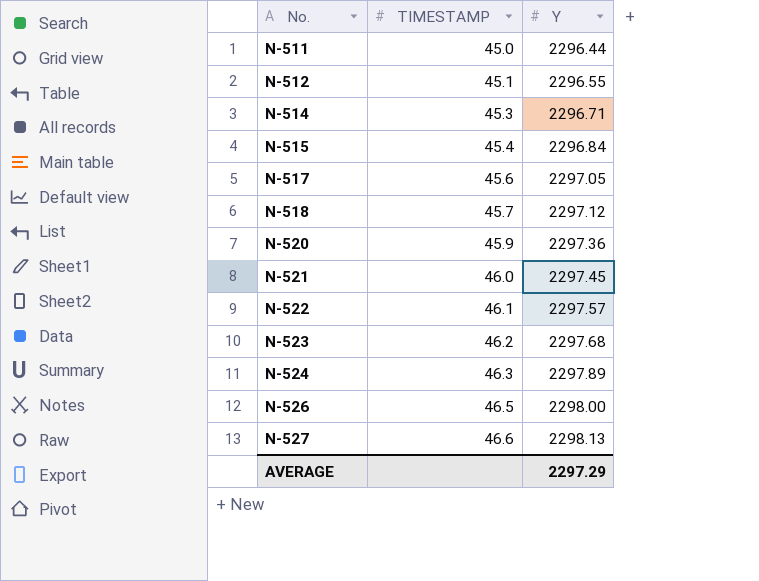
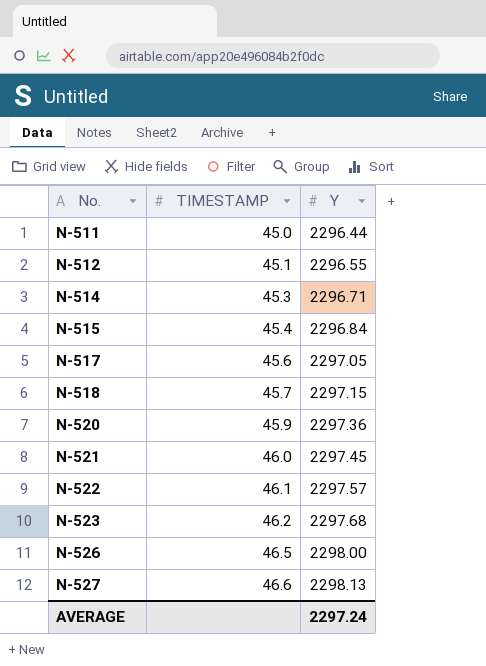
row N-524: 46.3 | 2297.89 -> none
N-518 | Y: 2297.12 -> 2297.15
AVERAGE | Y: 2297.29 -> 2297.24

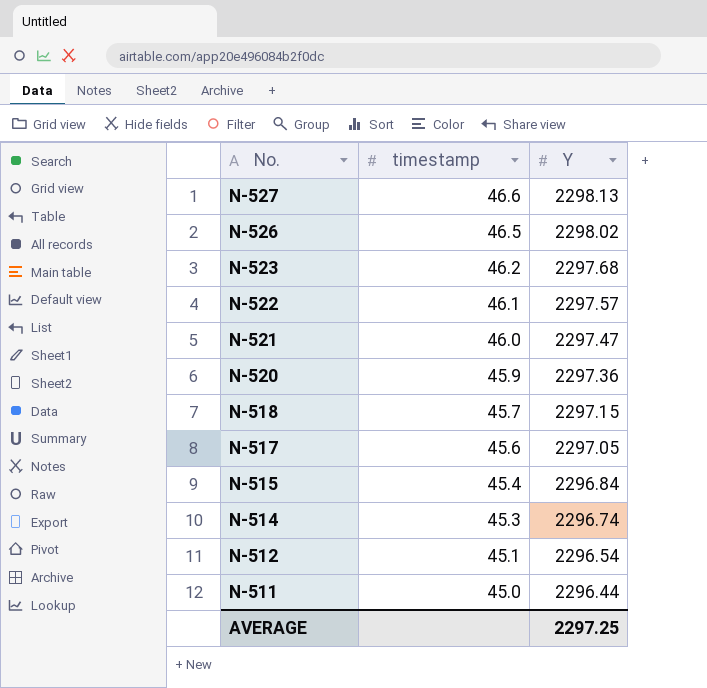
row order: No. ascending -> No. descending
column name: TIMESTAMP -> timestamp
N-526 | Y: 2298.00 -> 2298.02
N-521 | Y: 2297.45 -> 2297.47
N-514 | Y: 2296.71 -> 2296.74
N-512 | Y: 2296.55 -> 2296.54
AVERAGE | Y: 2297.24 -> 2297.25

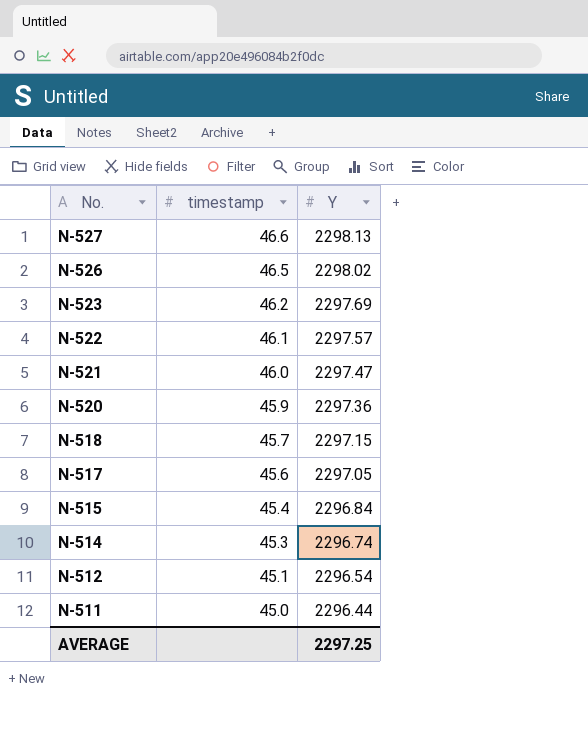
N-523 | Y: 2297.68 -> 2297.69

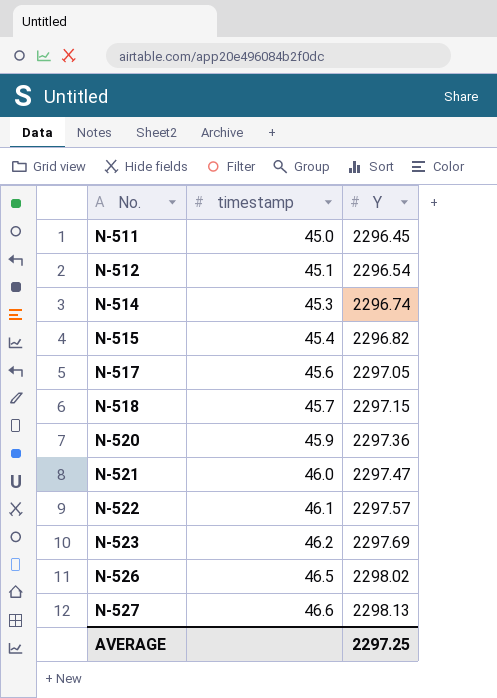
row order: No. descending -> No. ascending
N-511 | Y: 2296.44 -> 2296.45
N-515 | Y: 2296.84 -> 2296.82

